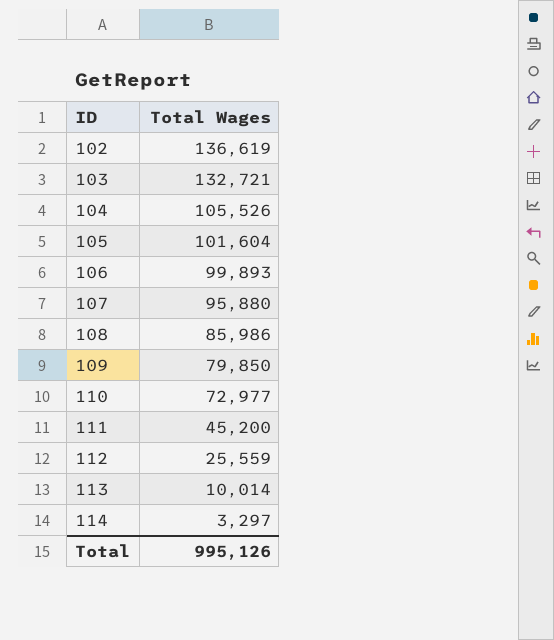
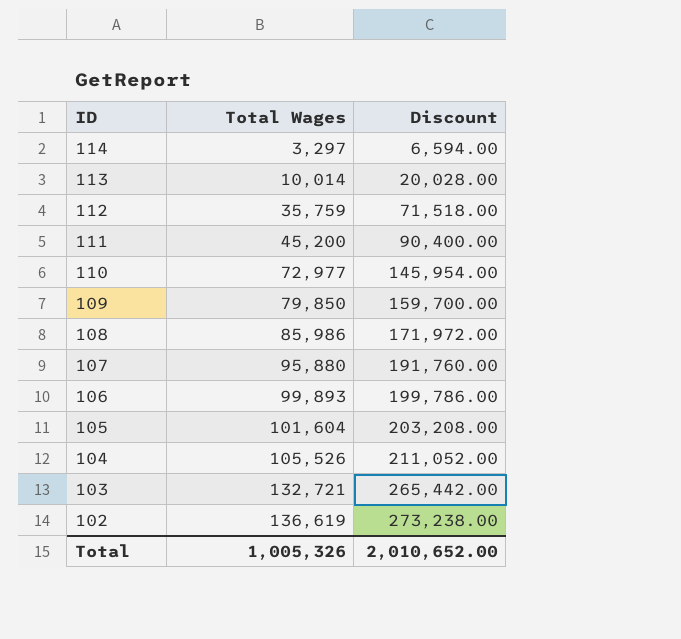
row order: ID ascending -> ID descending
column Discount | formula: none -> [Total Wages] * 2
112 | Total Wages: 25,559 -> 35,759
Total | Total Wages: 995,126 -> 1,005,326

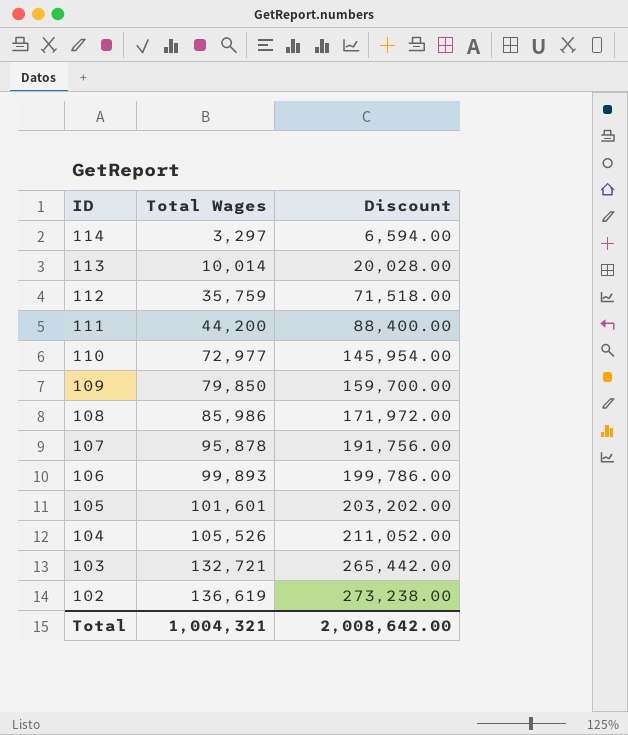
111 | Total Wages: 45,200 -> 44,200
111 | Discount: 90,400.00 -> 88,400.00
107 | Total Wages: 95,880 -> 95,878
107 | Discount: 191,760.00 -> 191,756.00
105 | Total Wages: 101,604 -> 101,601
105 | Discount: 203,208.00 -> 203,202.00
Total | Total Wages: 1,005,326 -> 1,004,321
Total | Discount: 2,010,652.00 -> 2,008,642.00

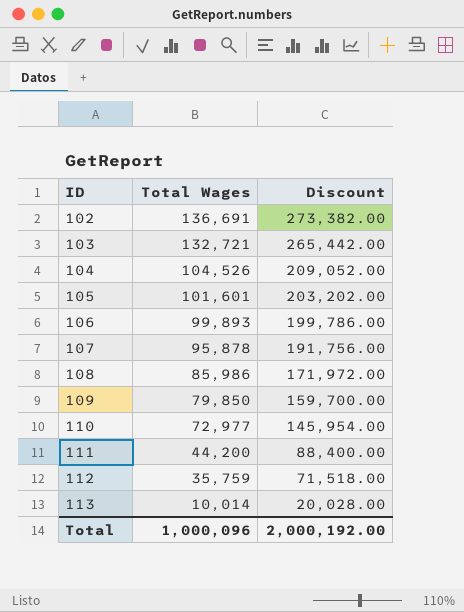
row order: ID descending -> ID ascending
row 114: 3,297 | 6,594.00 -> none
102 | Total Wages: 136,619 -> 136,691
102 | Discount: 273,238.00 -> 273,382.00
104 | Total Wages: 105,526 -> 104,526
104 | Discount: 211,052.00 -> 209,052.00
Total | Total Wages: 1,004,321 -> 1,000,096
Total | Discount: 2,008,642.00 -> 2,000,192.00

